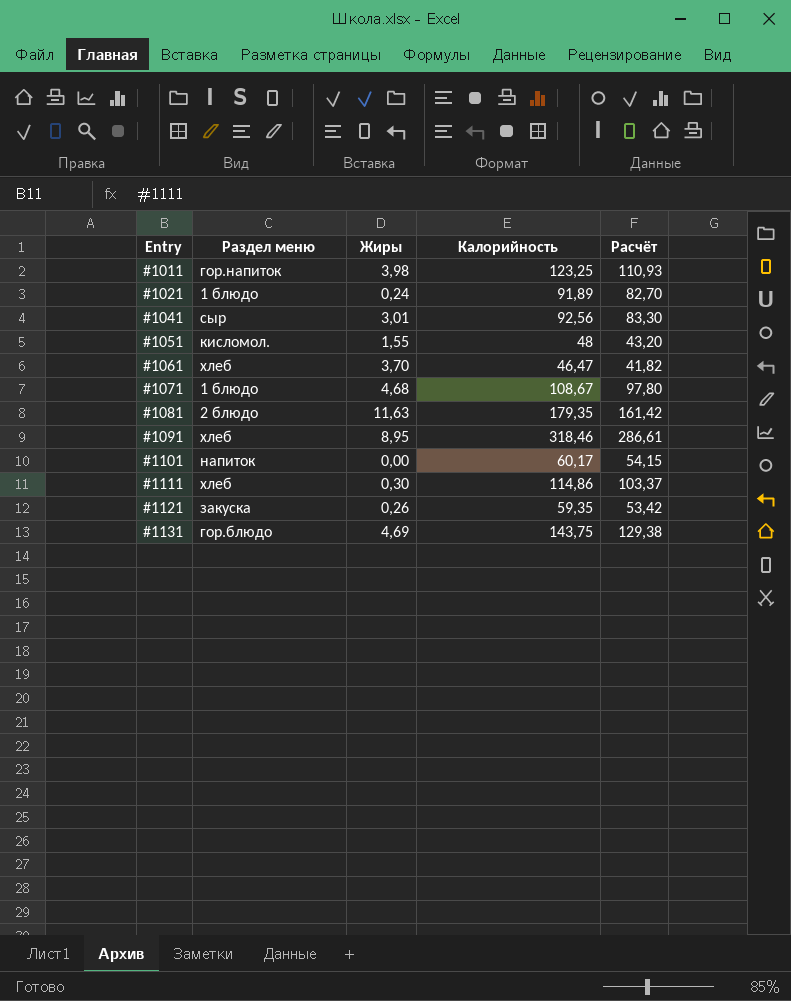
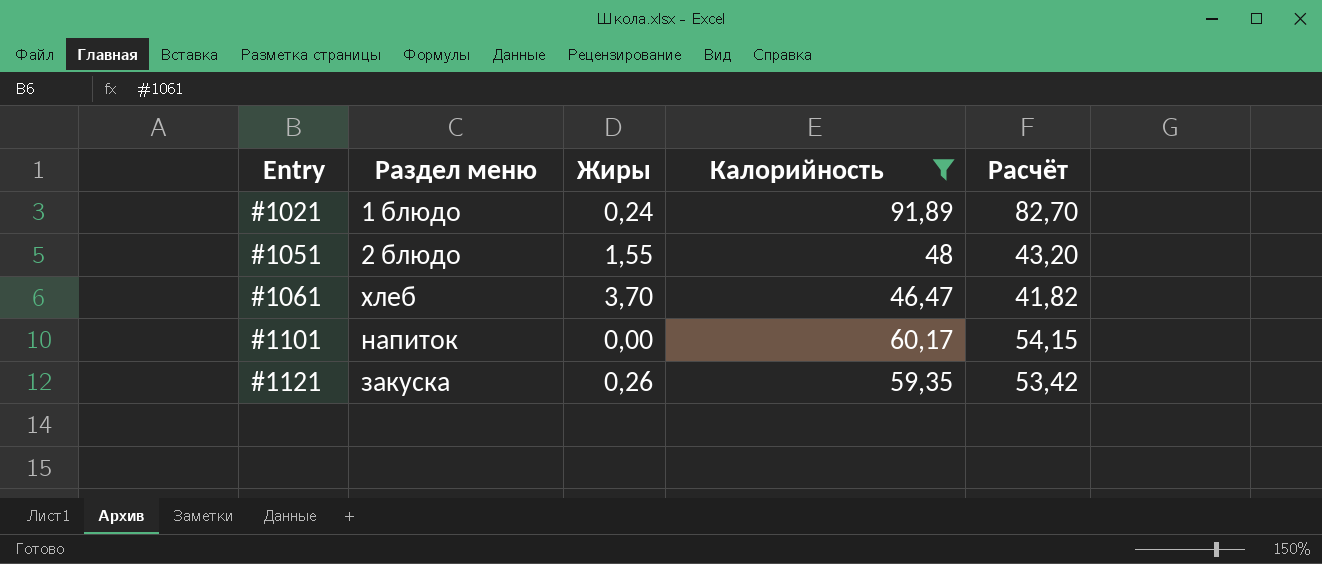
filter: none -> Калорийность <= 91,89
#1051 | Раздел меню: кисломол. -> 2 блюдо

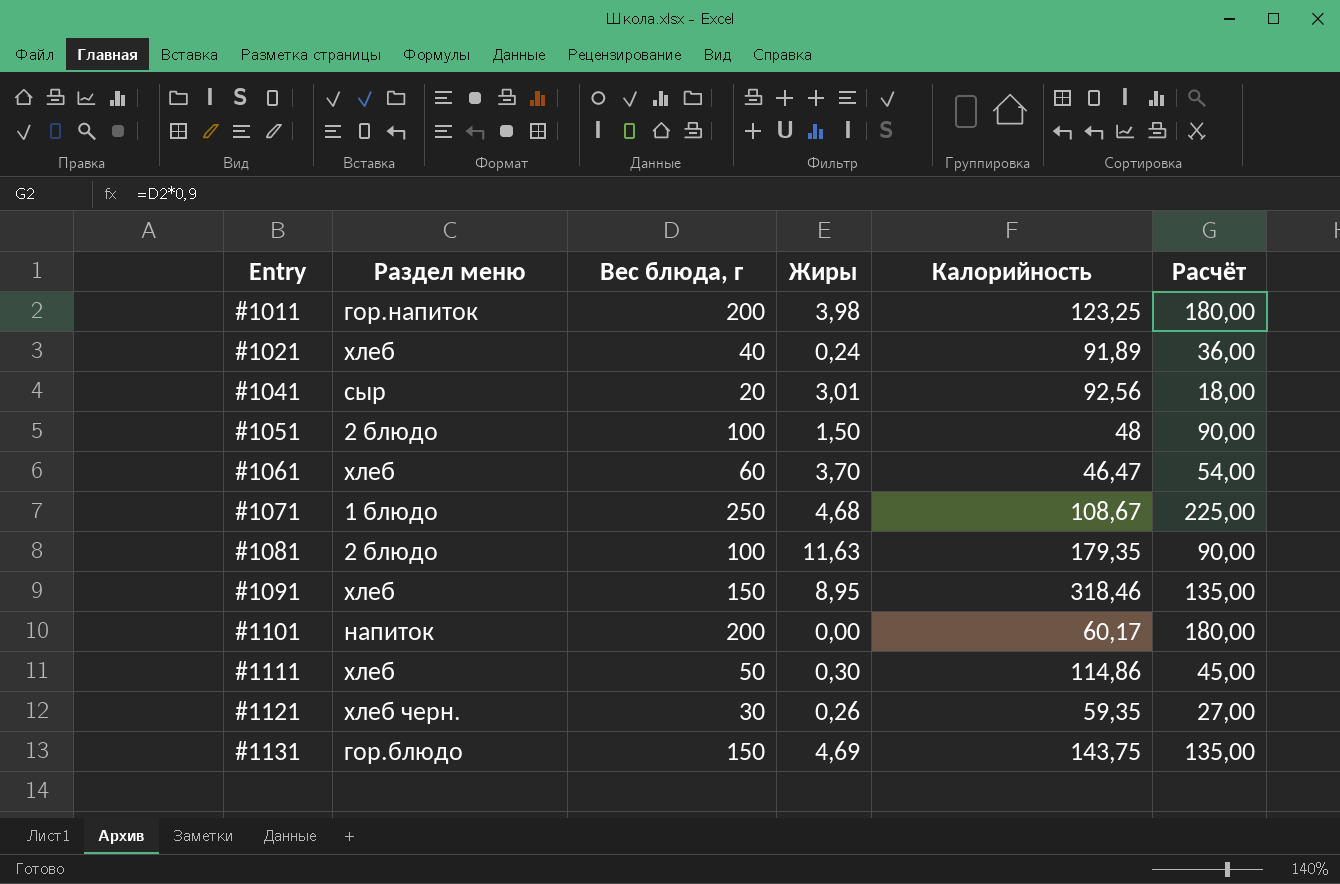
filter: Калорийность <= 91,89 -> none
column Вес блюда, г | position: none -> 3
column Расчёт | formula: [Калорийность] * 0,9 -> [Вес блюда, г] * 0,9
#1021 | Раздел меню: 1 блюдо -> хлеб
#1051 | Жиры: 1,55 -> 1,50
#1121 | Раздел меню: закуска -> хлеб черн.

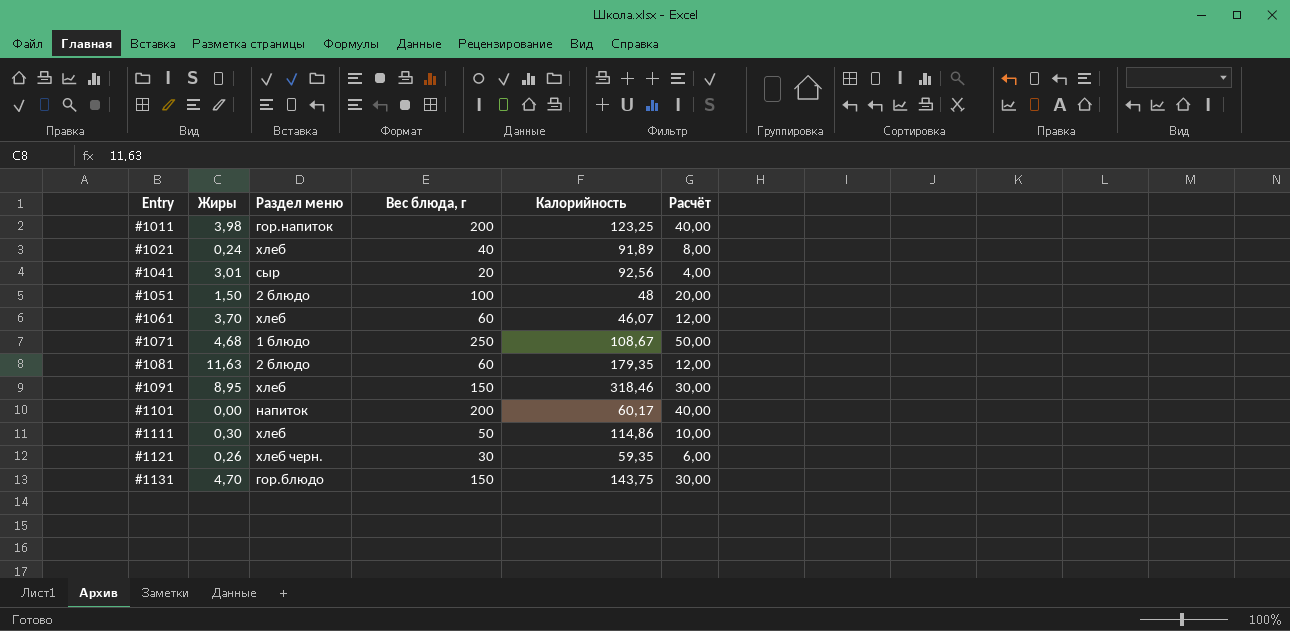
column Жиры | position: 4 -> 2
column Расчёт | formula: [Вес блюда, г] * 0,9 -> [Вес блюда, г] * 0,2
#1061 | Калорийность: 46,47 -> 46,07
#1081 | Вес блюда, г: 100 -> 60
#1131 | Жиры: 4,69 -> 4,70

